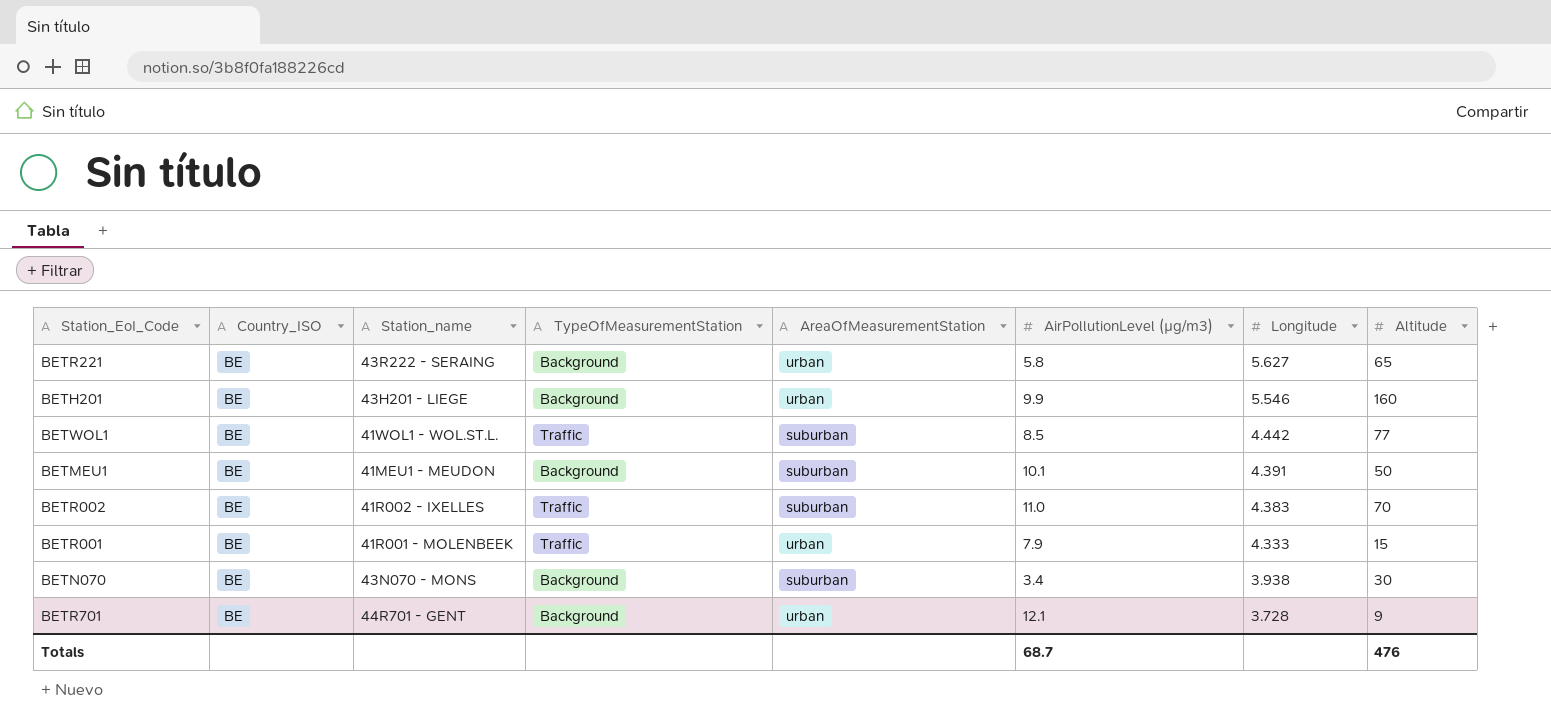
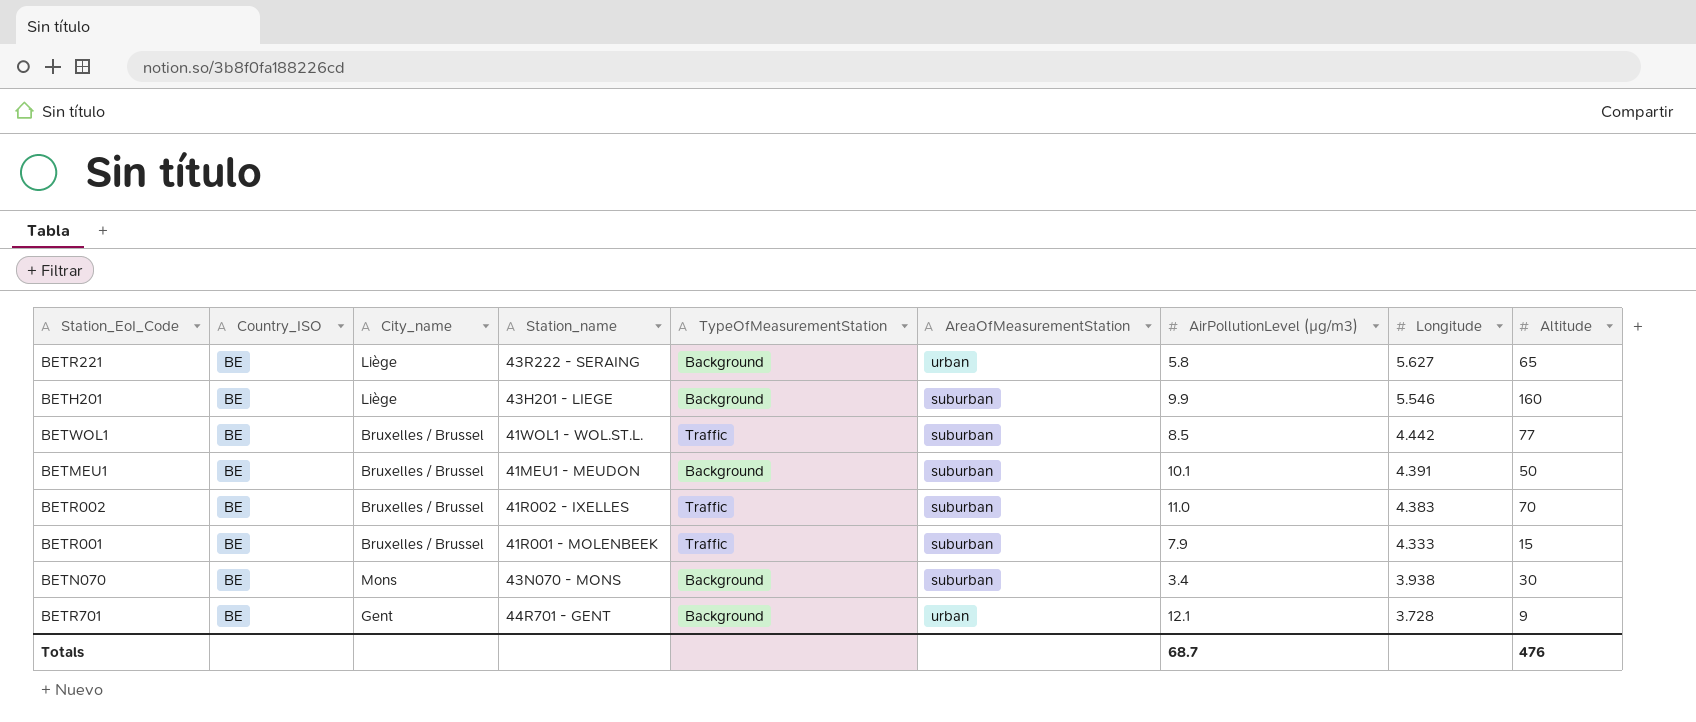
column City_name | position: none -> 3
BETH201 | AreaOfMeasurementStation: urban -> suburban
BETR001 | AreaOfMeasurementStation: urban -> suburban

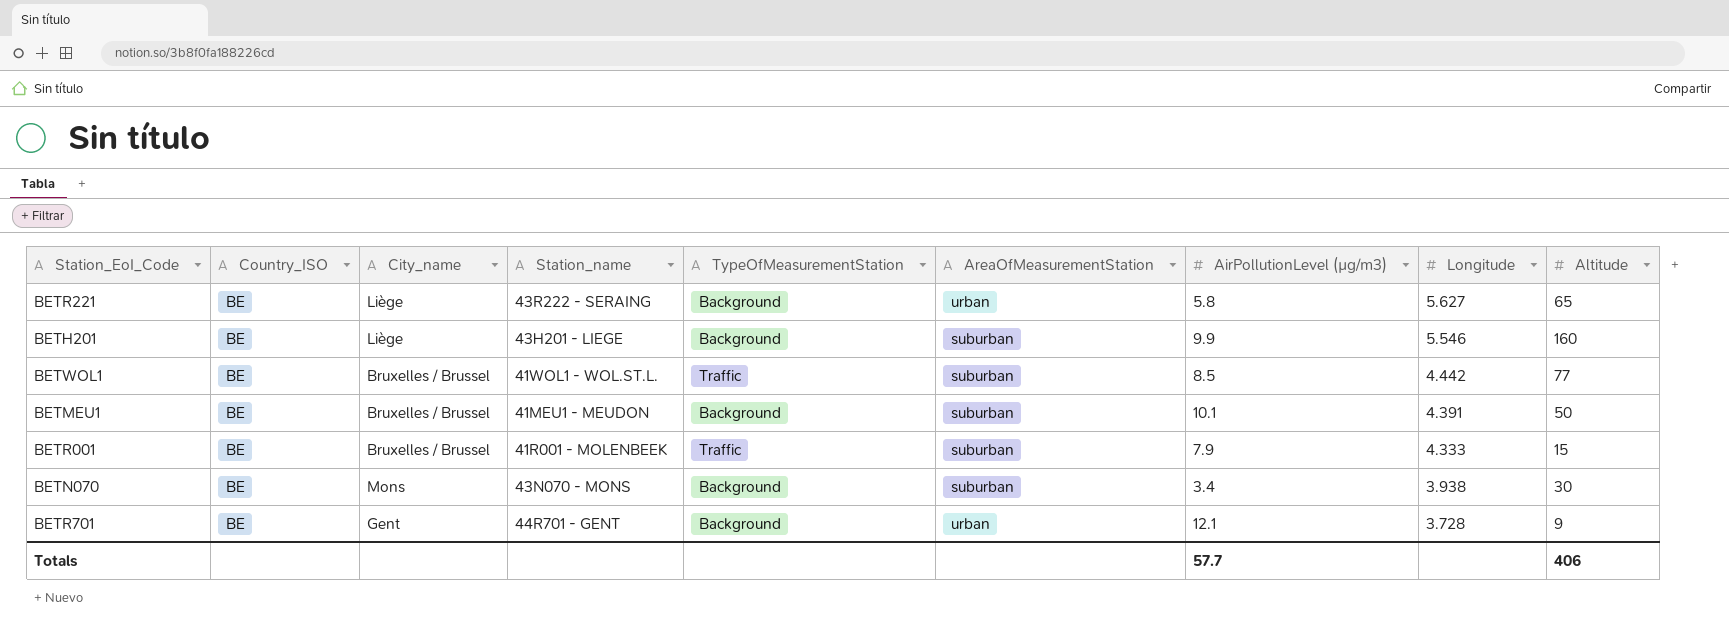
row BETR002: BE | Bruxelles / Brussel | 41R002 - IXELLES | Traffic | suburban | 11.0 | 4.383 | 70 -> none
Totals | AirPollutionLevel (µg/m3): 68.7 -> 57.7
Totals | Altitude: 476 -> 406

